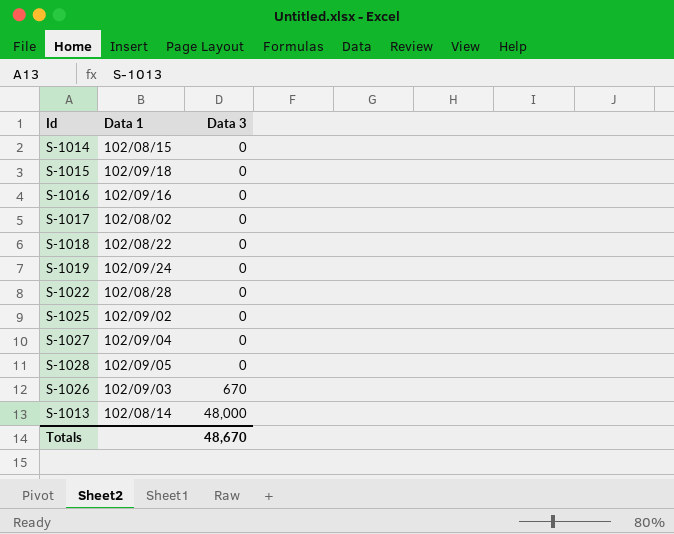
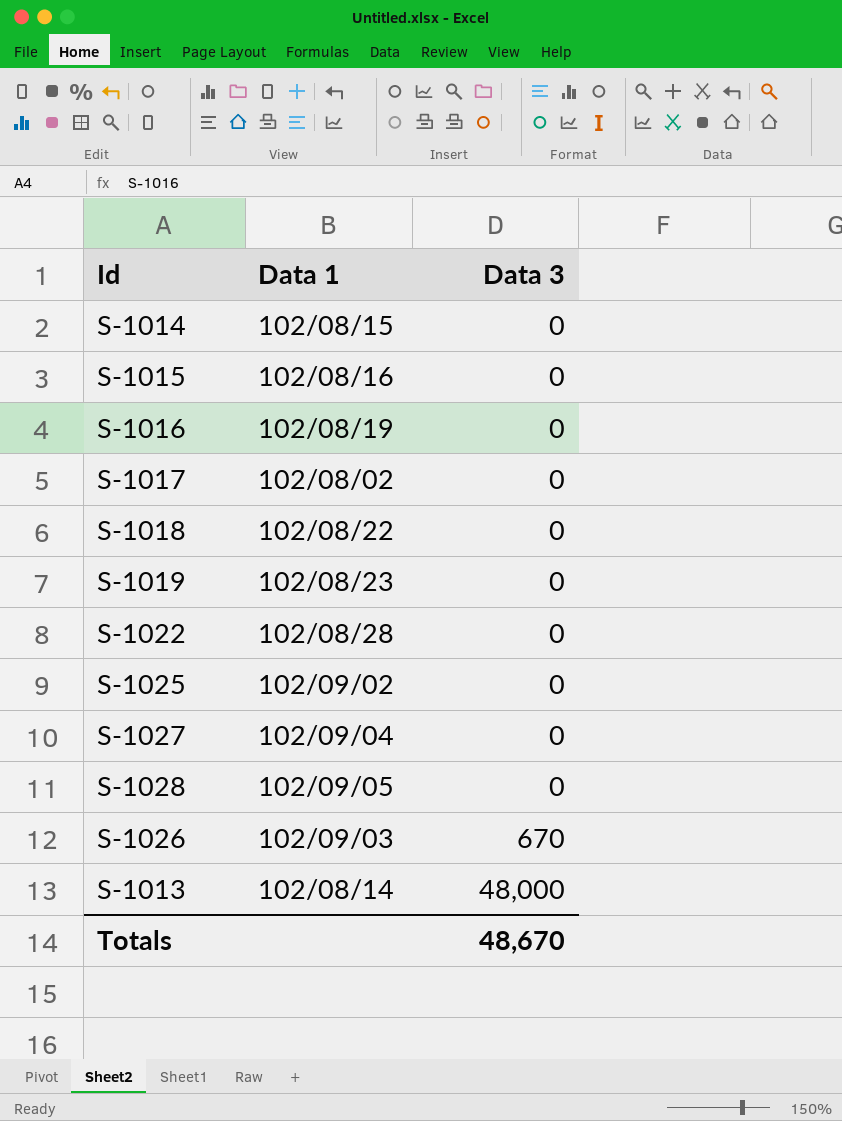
S-1015 | Data 1: 102/09/18 -> 102/08/16
S-1016 | Data 1: 102/09/16 -> 102/08/19
S-1019 | Data 1: 102/09/24 -> 102/08/23

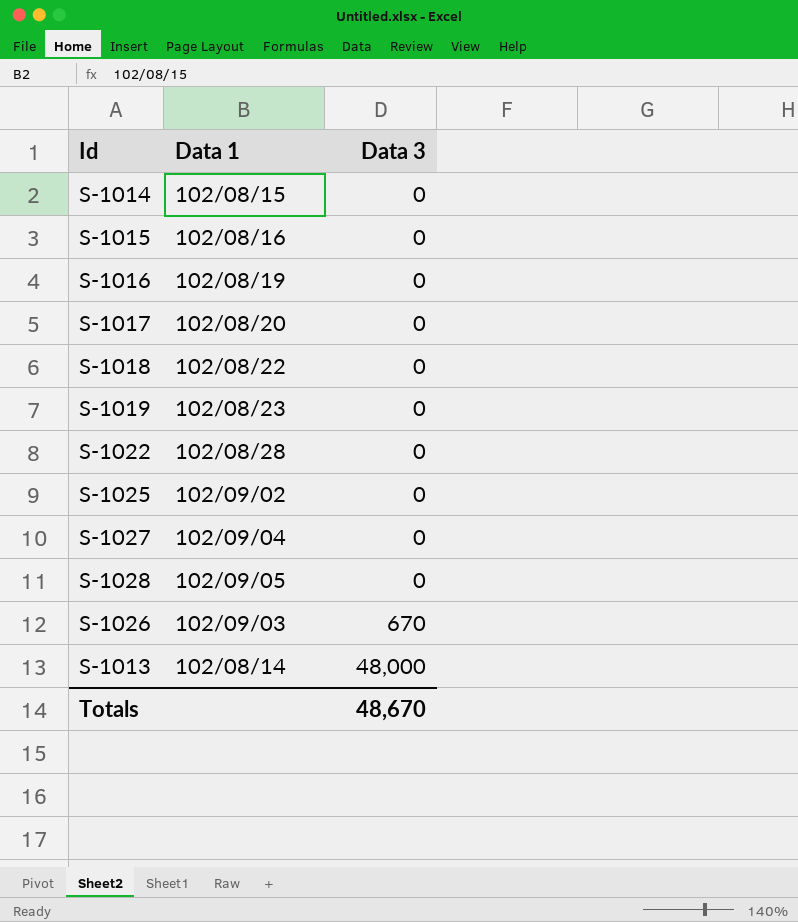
S-1017 | Data 1: 102/08/02 -> 102/08/20

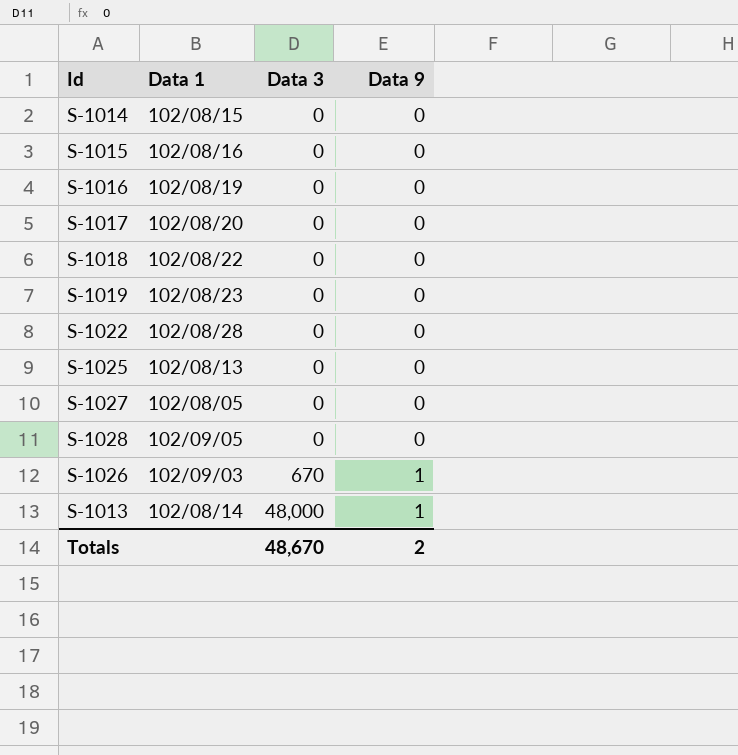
column Data 9 | position: none -> 4
S-1025 | Data 1: 102/09/02 -> 102/08/13
S-1027 | Data 1: 102/09/04 -> 102/08/05

